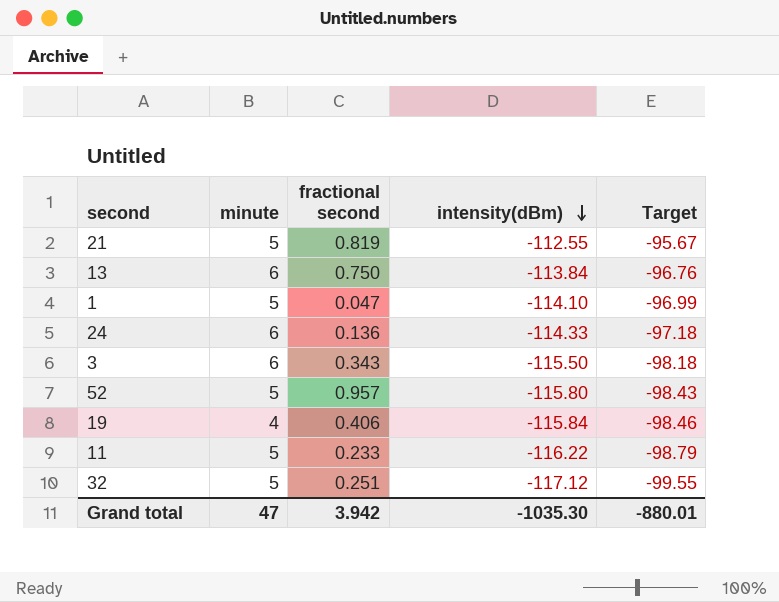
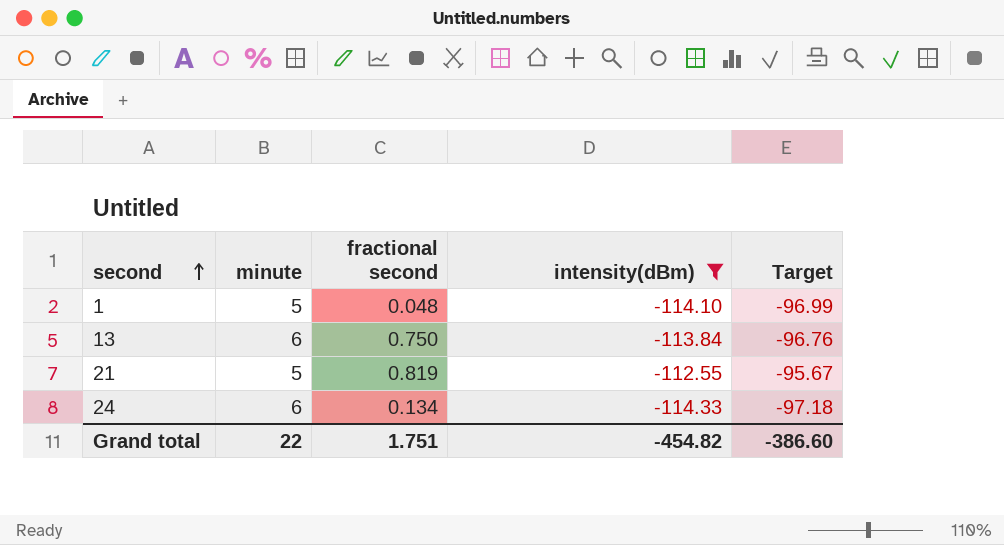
filter: none -> intensity(dBm) >= -114.33
row order: intensity(dBm) descending -> second ascending
1 | fractional second: 0.047 -> 0.048
24 | fractional second: 0.136 -> 0.134
Grand total | minute: 47 -> 22
Grand total | fractional second: 3.942 -> 1.751
Grand total | intensity(dBm): -1035.30 -> -454.82
Grand total | Target: -880.01 -> -386.60

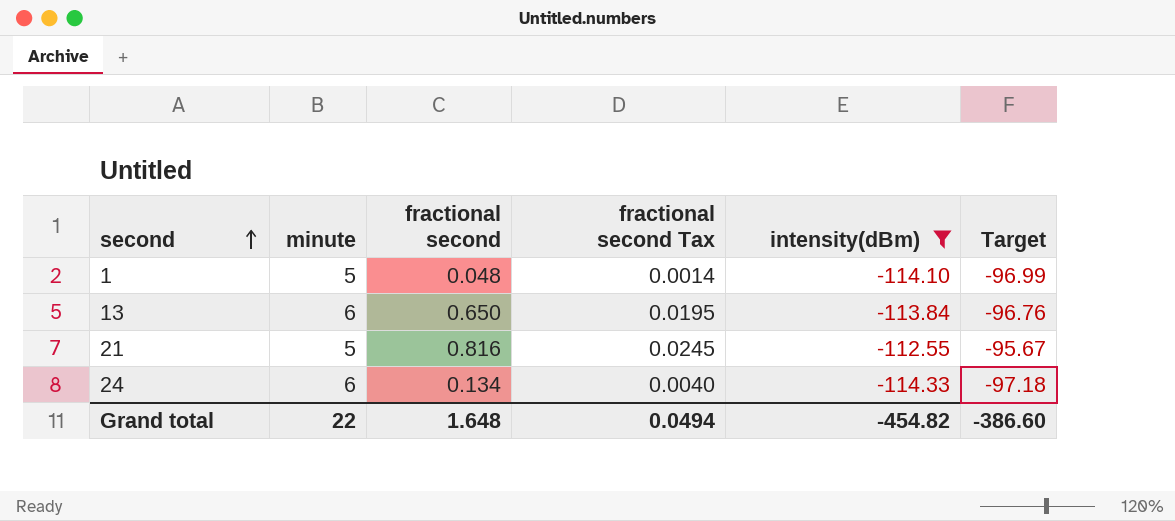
column fractional second Tax | formula: none -> [fractional second] * 0.03
13 | fractional second: 0.750 -> 0.650
21 | fractional second: 0.819 -> 0.816
Grand total | fractional second: 1.751 -> 1.648

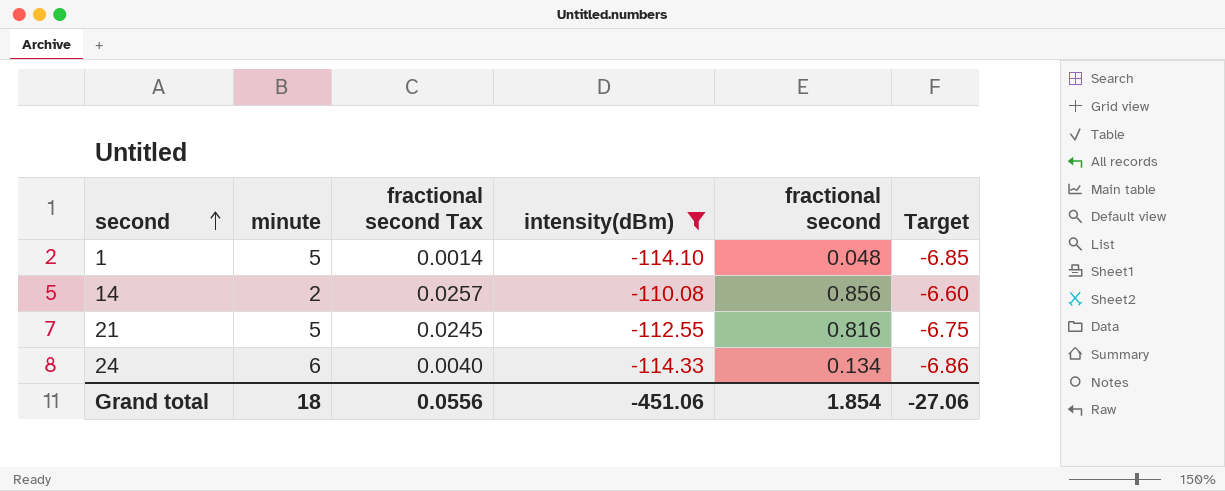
column fractional second | position: 3 -> 5
column Target | formula: [intensity(dBm)] * 0.85 -> [intensity(dBm)] * 0.06
row 13: 6 | 0.650 | 0.0195 | -113.84 | -96.76 -> none
row 14: none -> 2 | 0.0257 | -110.08 | 0.856 | -6.60
Grand total | minute: 22 -> 18
Grand total | fractional second Tax: 0.0494 -> 0.0556
Grand total | intensity(dBm): -454.82 -> -451.06
Grand total | fractional second: 1.648 -> 1.854
Grand total | Target: -386.60 -> -27.06

